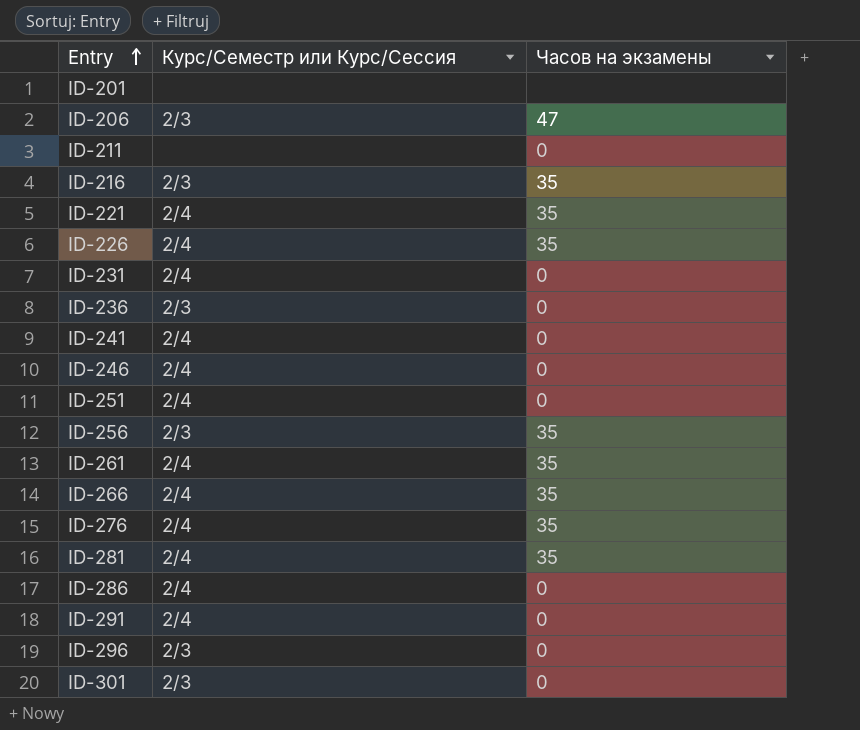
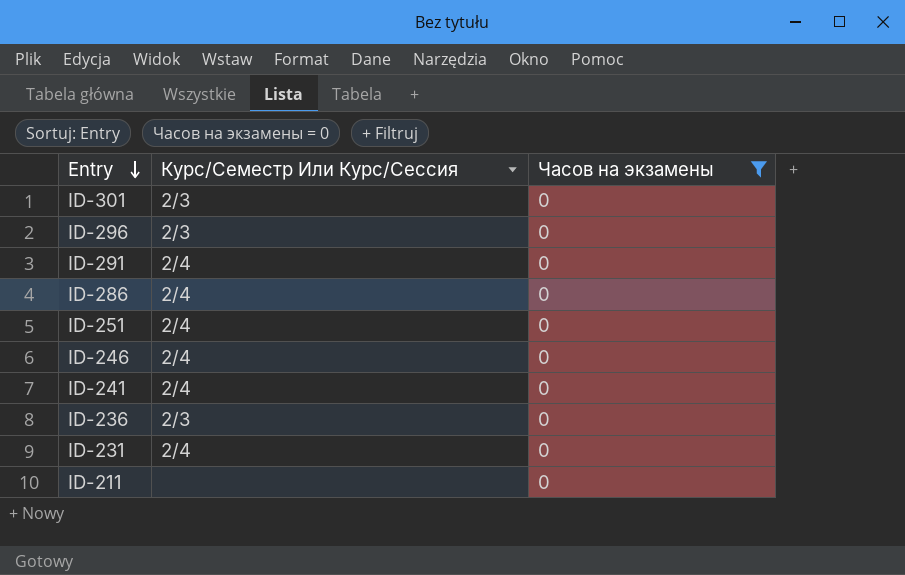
filter: none -> Часов на экзамены = 0
row order: Entry ascending -> Entry descending
column name: Курс/Семестр или Курс/Сессия -> Курс/Семестр Или Курс/Сессия

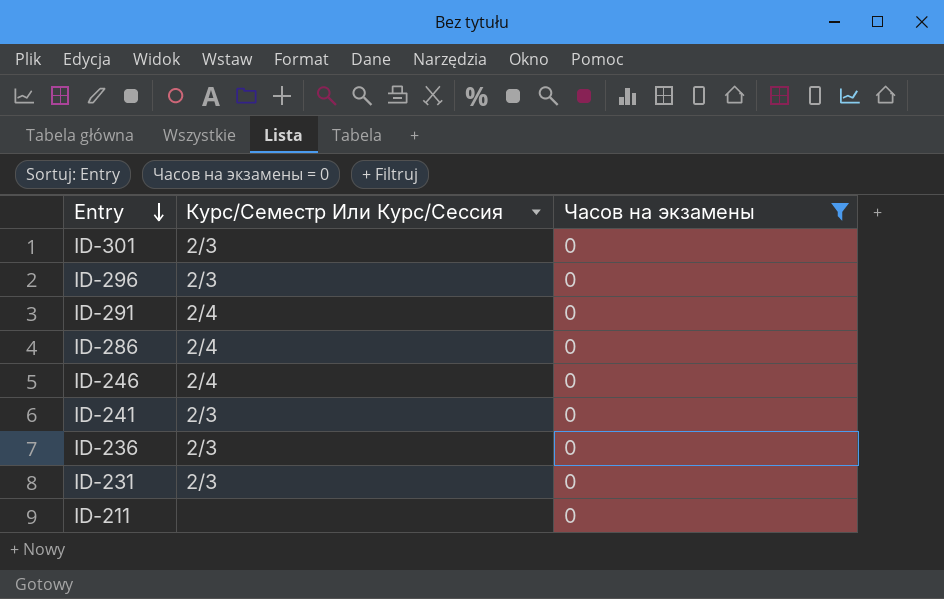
row ID-251: 2/4 | 0 -> none
ID-241 | Курс/Семестр Или Курс/Сессия: 2/4 -> 2/3
ID-231 | Курс/Семестр Или Курс/Сессия: 2/4 -> 2/3

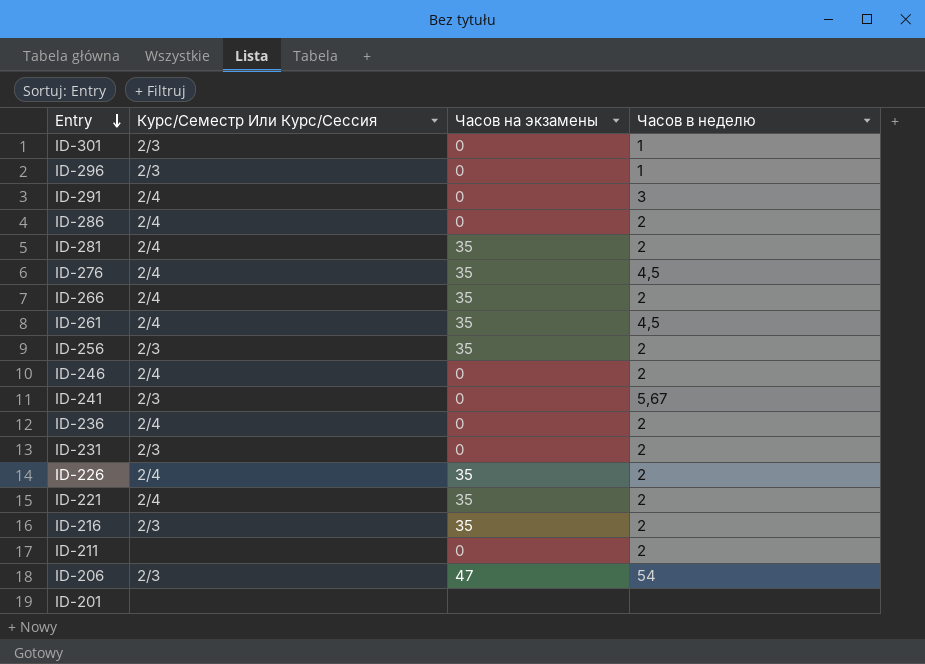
filter: Часов на экзамены = 0 -> none
column Часов в неделю | position: none -> 4
ID-236 | Курс/Семестр Или Курс/Сессия: 2/3 -> 2/4

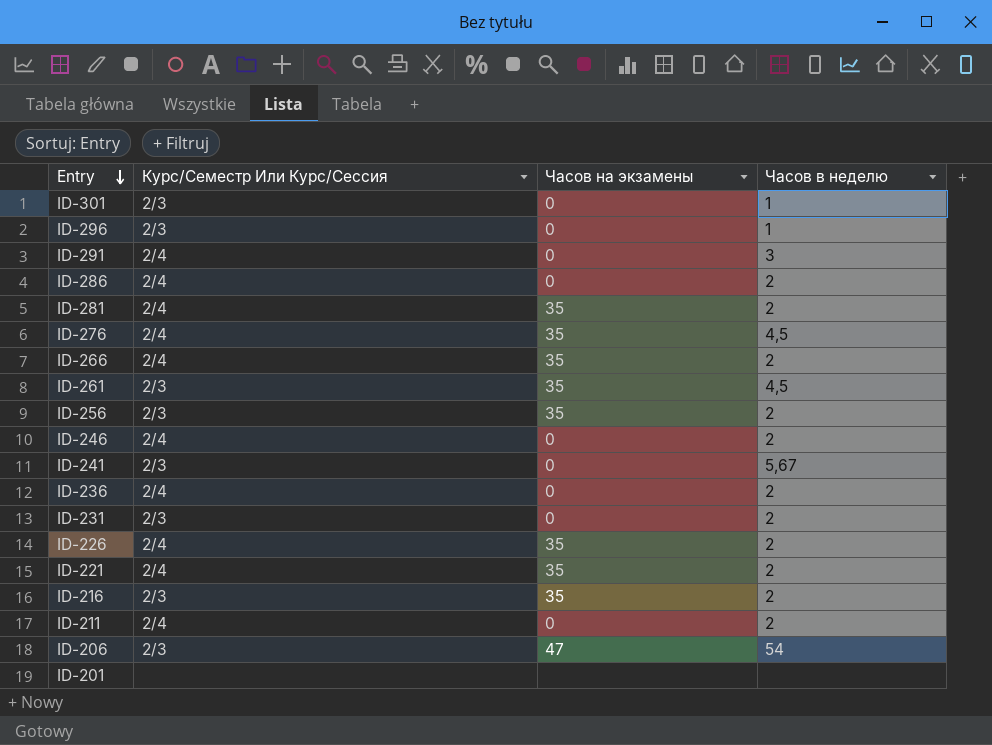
ID-261 | Курс/Семестр Или Курс/Сессия: 2/4 -> 2/3
ID-211 | Курс/Семестр Или Курс/Сессия: none -> 2/4

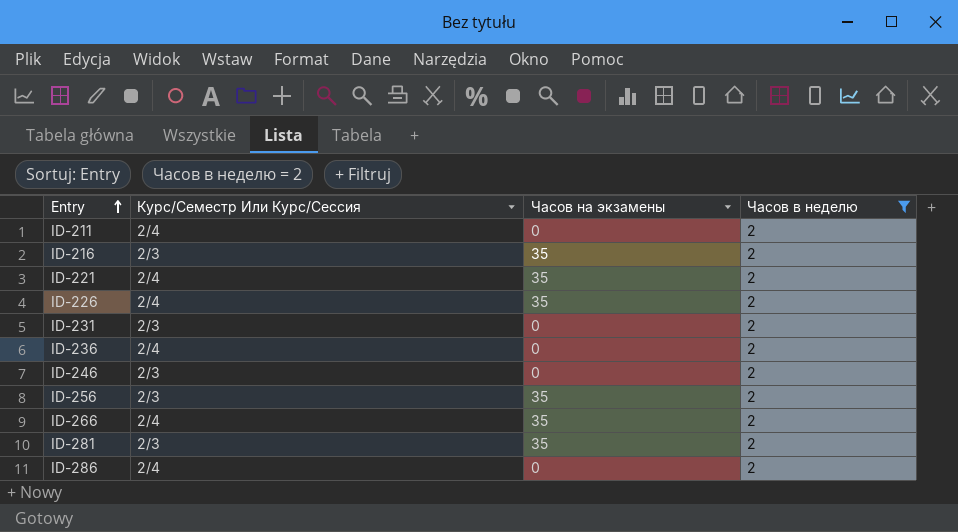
filter: none -> Часов в неделю = 2
row order: Entry descending -> Entry ascending
ID-246 | Курс/Семестр Или Курс/Сессия: 2/4 -> 2/3
ID-281 | Курс/Семестр Или Курс/Сессия: 2/4 -> 2/3

